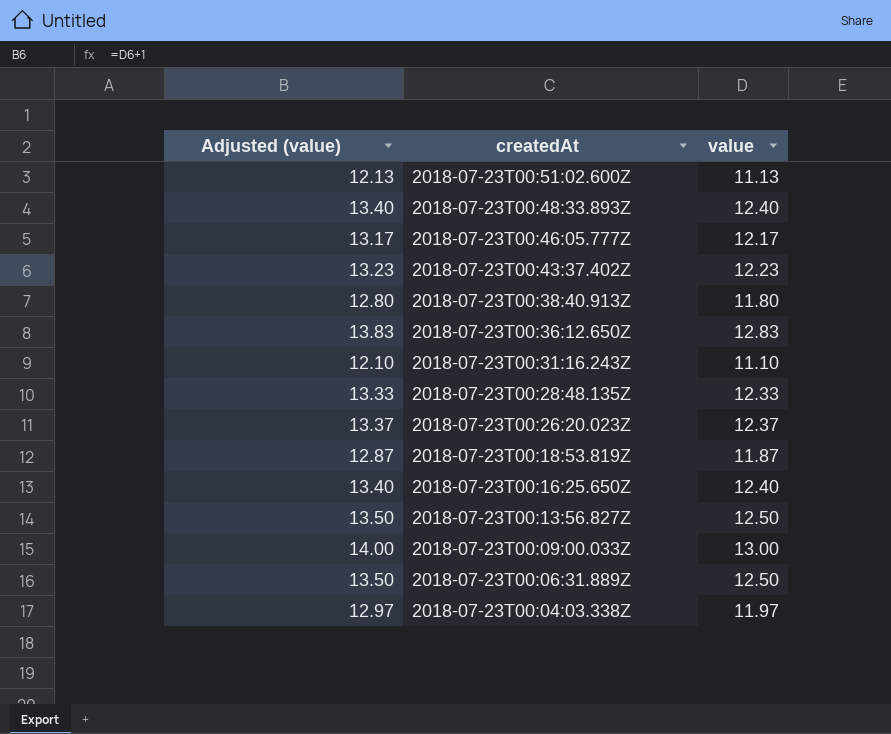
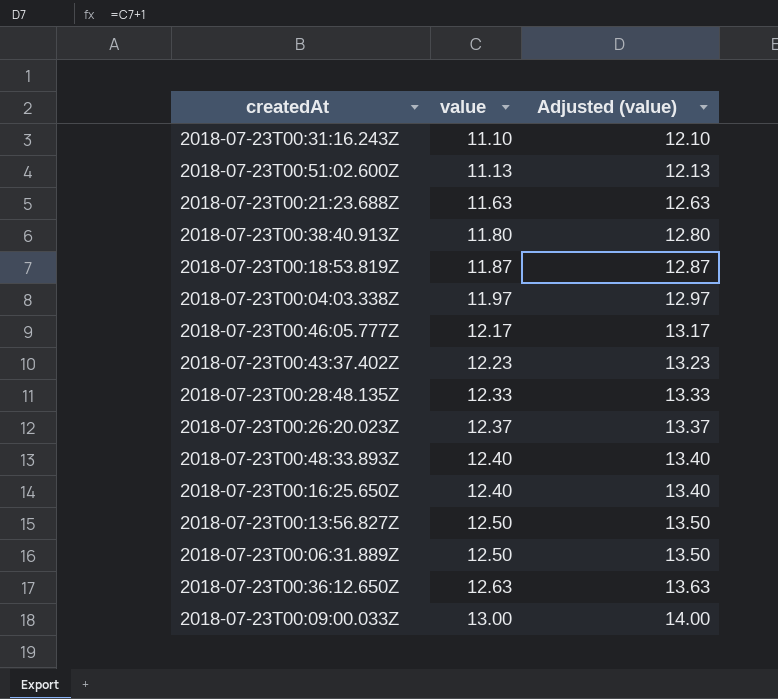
row order: createdAt descending -> value ascending
column Adjusted (value) | position: 1 -> 3
row 2018-07-23T00:21:23.688Z: none -> 11.63 | 12.63
2018-07-23T00:36:12.650Z | value: 12.83 -> 12.63
2018-07-23T00:36:12.650Z | Adjusted (value): 13.83 -> 13.63

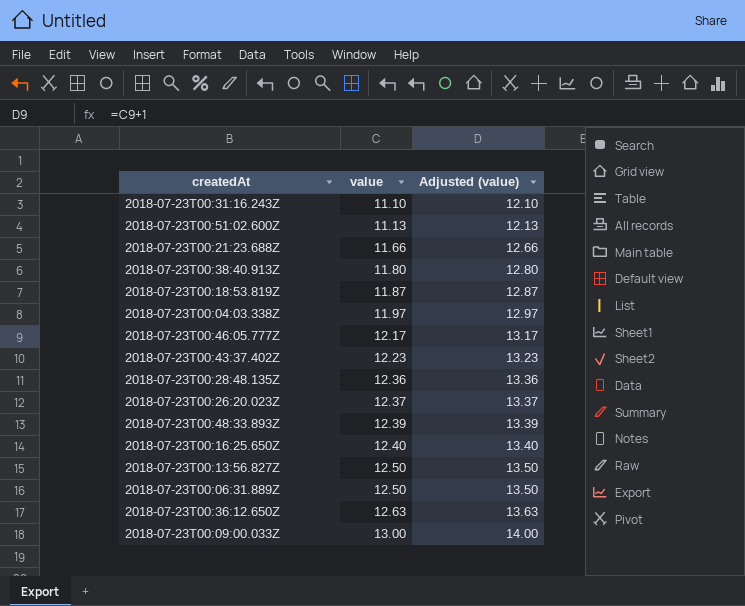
2018-07-23T00:21:23.688Z | value: 11.63 -> 11.66
2018-07-23T00:21:23.688Z | Adjusted (value): 12.63 -> 12.66
2018-07-23T00:28:48.135Z | value: 12.33 -> 12.36
2018-07-23T00:28:48.135Z | Adjusted (value): 13.33 -> 13.36
2018-07-23T00:48:33.893Z | value: 12.40 -> 12.39
2018-07-23T00:48:33.893Z | Adjusted (value): 13.40 -> 13.39

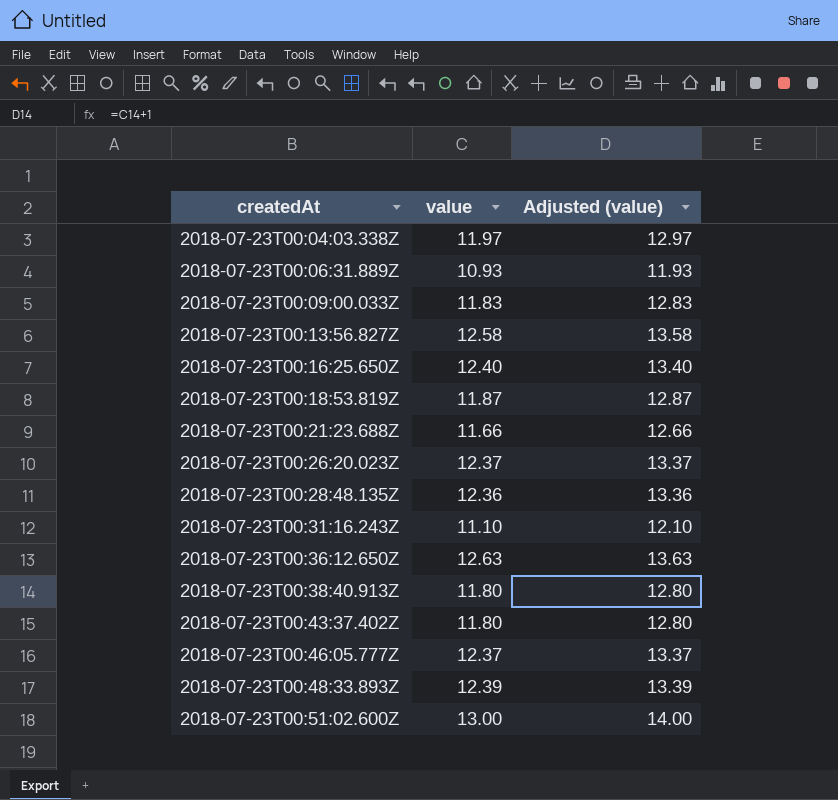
row order: value ascending -> createdAt ascending
2018-07-23T00:06:31.889Z | value: 12.50 -> 10.93
2018-07-23T00:06:31.889Z | Adjusted (value): 13.50 -> 11.93
2018-07-23T00:09:00.033Z | value: 13.00 -> 11.83
2018-07-23T00:09:00.033Z | Adjusted (value): 14.00 -> 12.83
2018-07-23T00:13:56.827Z | value: 12.50 -> 12.58
2018-07-23T00:13:56.827Z | Adjusted (value): 13.50 -> 13.58
2018-07-23T00:43:37.402Z | value: 12.23 -> 11.80
2018-07-23T00:43:37.402Z | Adjusted (value): 13.23 -> 12.80
2018-07-23T00:46:05.777Z | value: 12.17 -> 12.37
2018-07-23T00:46:05.777Z | Adjusted (value): 13.17 -> 13.37
2018-07-23T00:51:02.600Z | value: 11.13 -> 13.00
2018-07-23T00:51:02.600Z | Adjusted (value): 12.13 -> 14.00

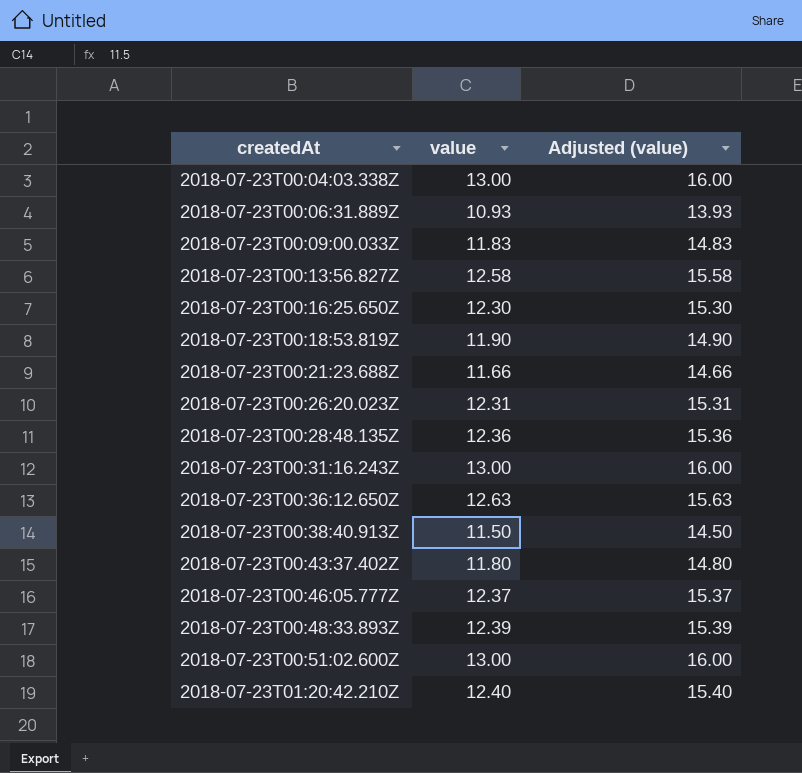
column Adjusted (value) | formula: [value] + 1 -> [value] + 3
2018-07-23T00:04:03.338Z | value: 11.97 -> 13.00
2018-07-23T00:16:25.650Z | value: 12.40 -> 12.30
2018-07-23T00:18:53.819Z | value: 11.87 -> 11.90
2018-07-23T00:26:20.023Z | value: 12.37 -> 12.31
2018-07-23T00:31:16.243Z | value: 11.10 -> 13.00
2018-07-23T00:38:40.913Z | value: 11.80 -> 11.50
row 2018-07-23T01:20:42.210Z: none -> 12.40 | 15.40

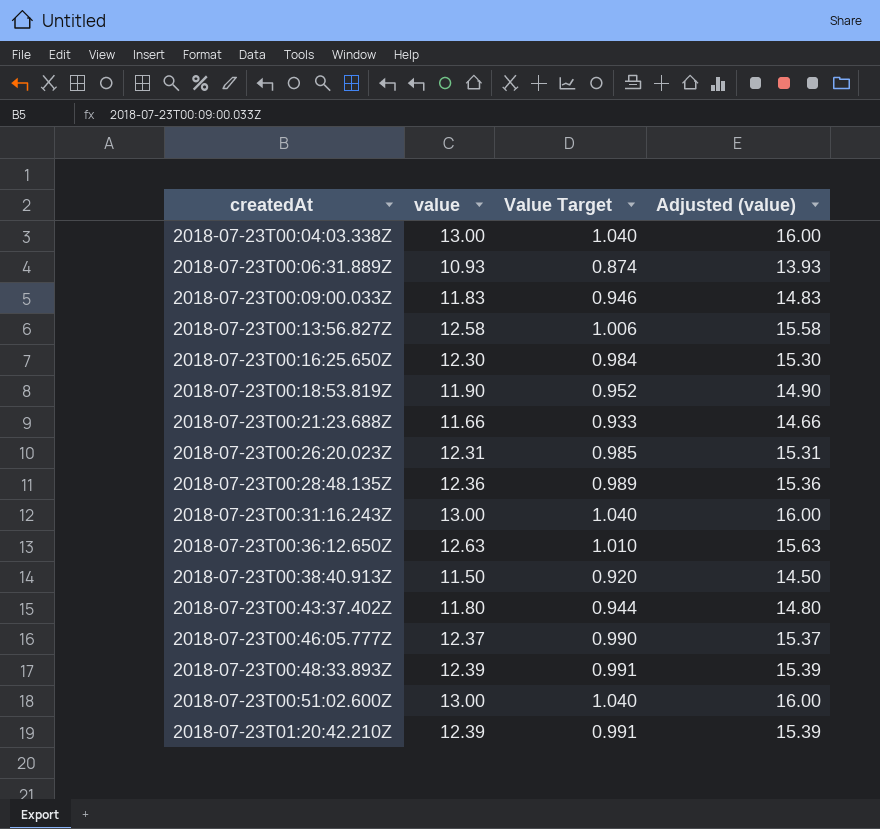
column Value Target | formula: none -> [value] * 0.08
2018-07-23T01:20:42.210Z | value: 12.40 -> 12.39
2018-07-23T01:20:42.210Z | Adjusted (value): 15.40 -> 15.39

